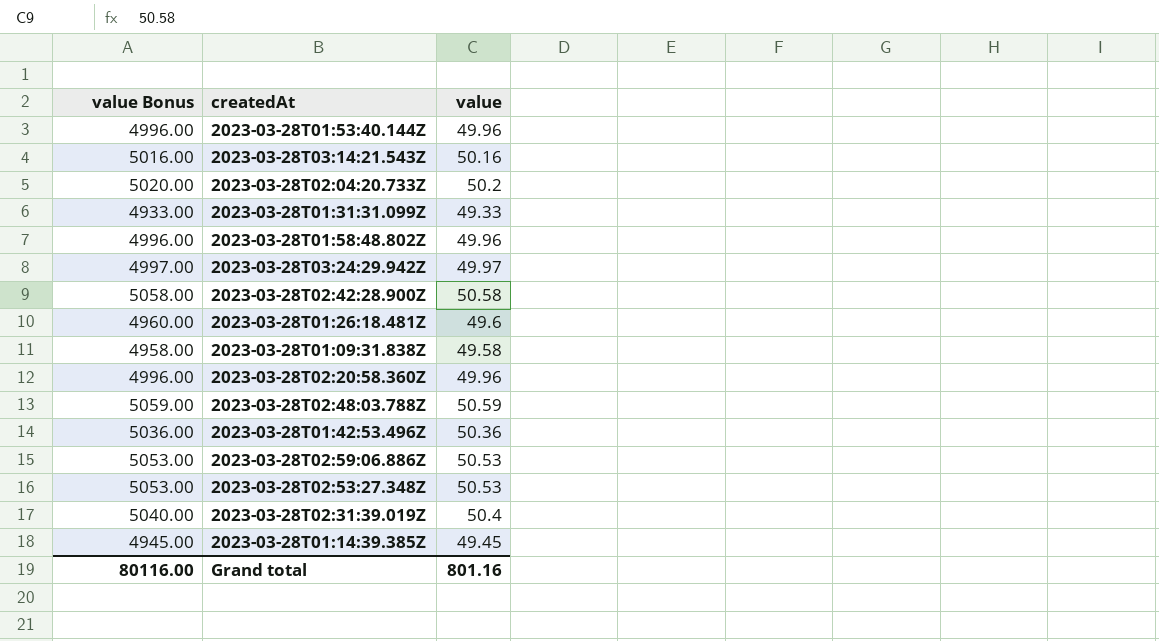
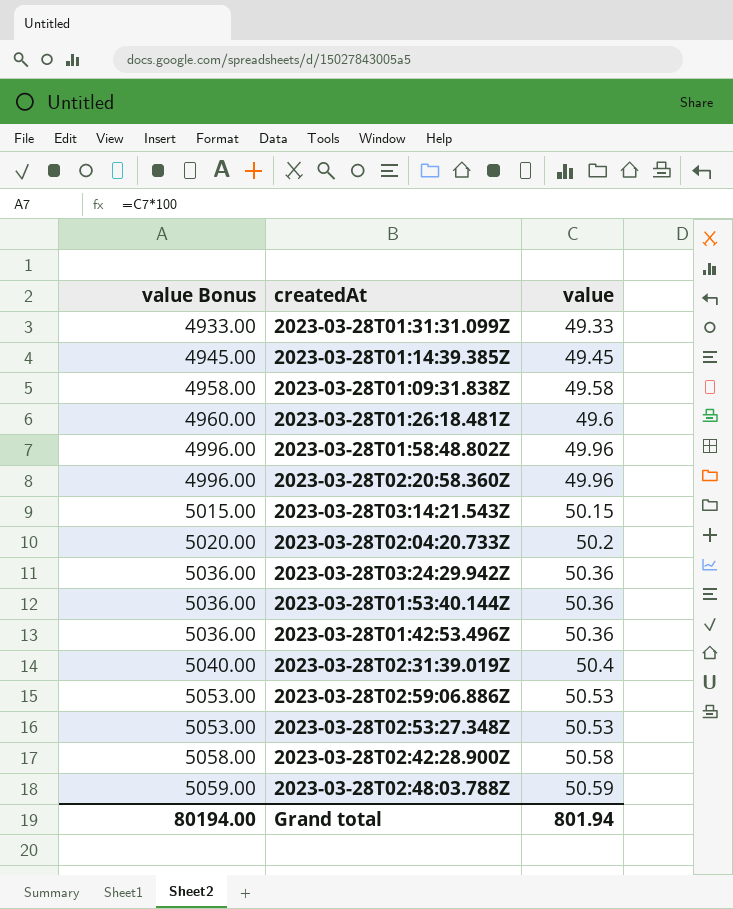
row order: none -> value Bonus ascending
2023-03-28T03:14:21.543Z | value Bonus: 5016.00 -> 5015.00
2023-03-28T03:14:21.543Z | value: 50.16 -> 50.15
2023-03-28T03:24:29.942Z | value Bonus: 4997.00 -> 5036.00
2023-03-28T03:24:29.942Z | value: 49.97 -> 50.36
2023-03-28T01:53:40.144Z | value Bonus: 4996.00 -> 5036.00
2023-03-28T01:53:40.144Z | value: 49.96 -> 50.36
Grand total | value Bonus: 80116.00 -> 80194.00
Grand total | value: 801.16 -> 801.94

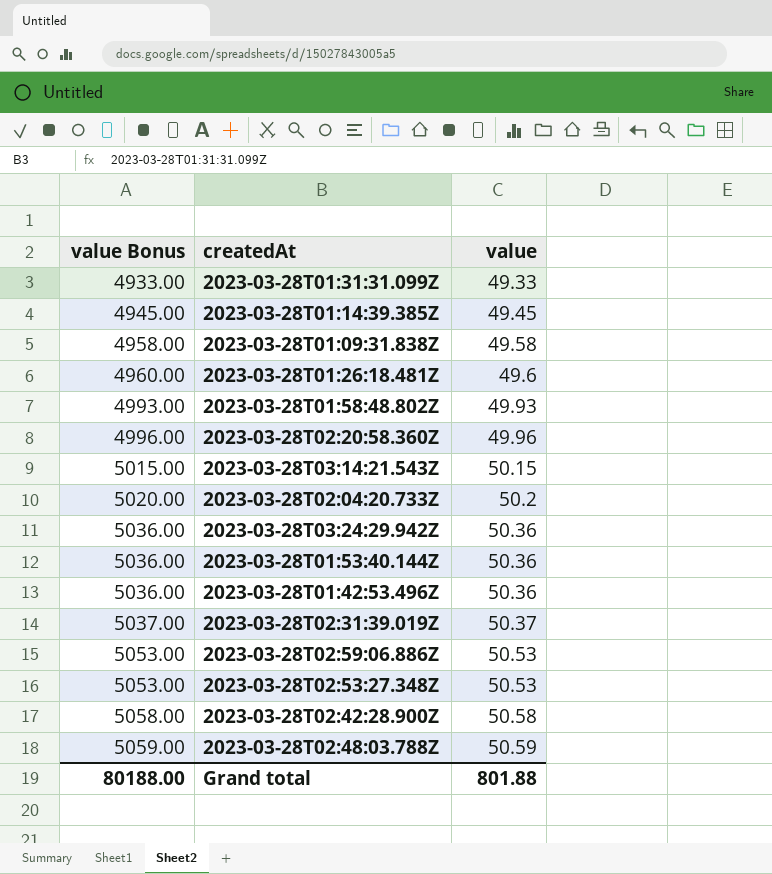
2023-03-28T01:58:48.802Z | value Bonus: 4996.00 -> 4993.00
2023-03-28T01:58:48.802Z | value: 49.96 -> 49.93
2023-03-28T02:31:39.019Z | value Bonus: 5040.00 -> 5037.00
2023-03-28T02:31:39.019Z | value: 50.4 -> 50.37
Grand total | value Bonus: 80194.00 -> 80188.00
Grand total | value: 801.94 -> 801.88

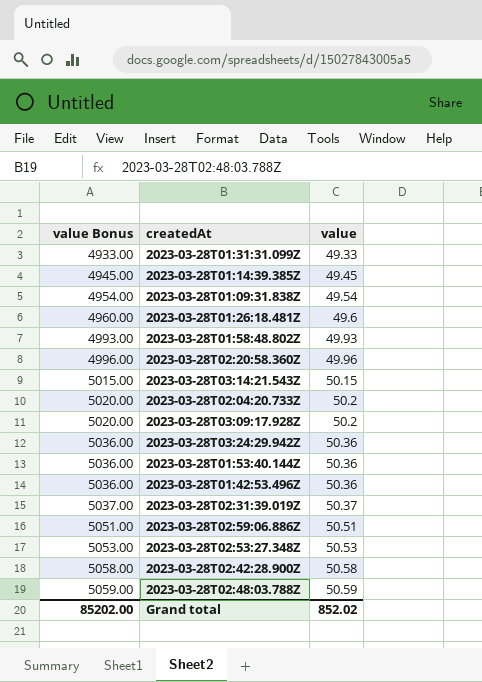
2023-03-28T01:09:31.838Z | value Bonus: 4958.00 -> 4954.00
2023-03-28T01:09:31.838Z | value: 49.58 -> 49.54
row 2023-03-28T03:09:17.928Z: none -> 5020.00 | 50.2
2023-03-28T02:59:06.886Z | value Bonus: 5053.00 -> 5051.00
2023-03-28T02:59:06.886Z | value: 50.53 -> 50.51
Grand total | value Bonus: 80188.00 -> 85202.00
Grand total | value: 801.88 -> 852.02

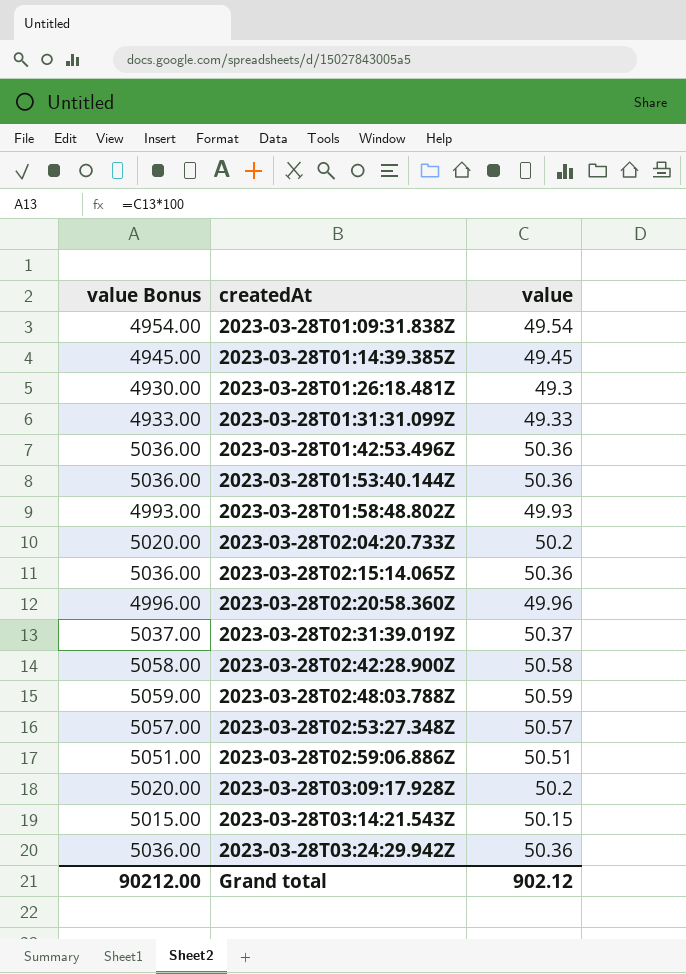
row order: value Bonus ascending -> createdAt ascending
2023-03-28T01:26:18.481Z | value Bonus: 4960.00 -> 4930.00
2023-03-28T01:26:18.481Z | value: 49.6 -> 49.3
row 2023-03-28T02:15:14.065Z: none -> 5036.00 | 50.36
2023-03-28T02:53:27.348Z | value Bonus: 5053.00 -> 5057.00
2023-03-28T02:53:27.348Z | value: 50.53 -> 50.57
Grand total | value Bonus: 85202.00 -> 90212.00
Grand total | value: 852.02 -> 902.12

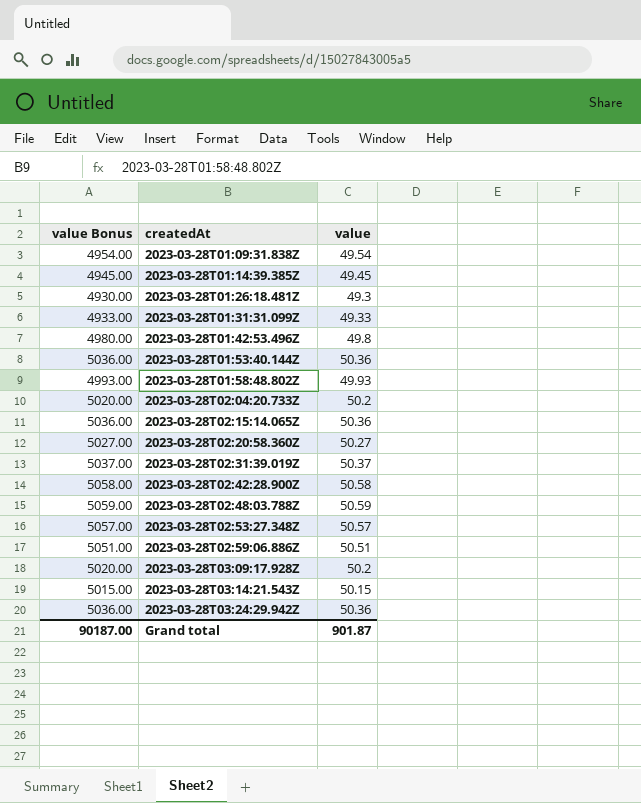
2023-03-28T01:42:53.496Z | value Bonus: 5036.00 -> 4980.00
2023-03-28T01:42:53.496Z | value: 50.36 -> 49.8
2023-03-28T02:20:58.360Z | value Bonus: 4996.00 -> 5027.00
2023-03-28T02:20:58.360Z | value: 49.96 -> 50.27
Grand total | value Bonus: 90212.00 -> 90187.00
Grand total | value: 902.12 -> 901.87

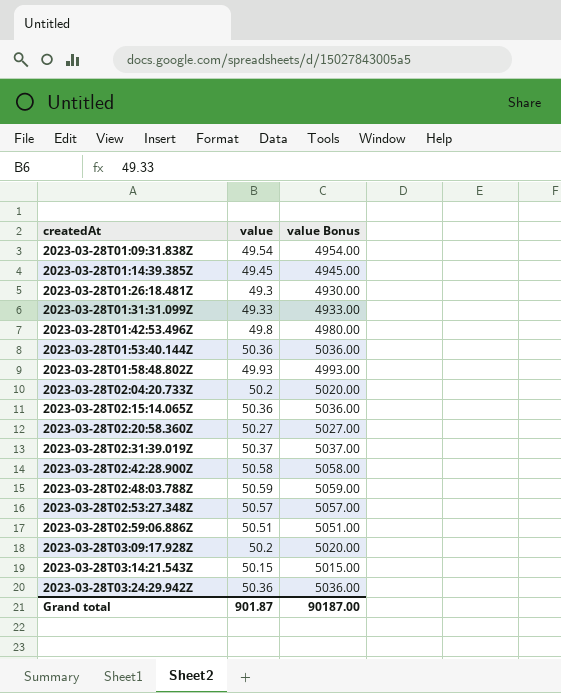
column value Bonus | position: 1 -> 3

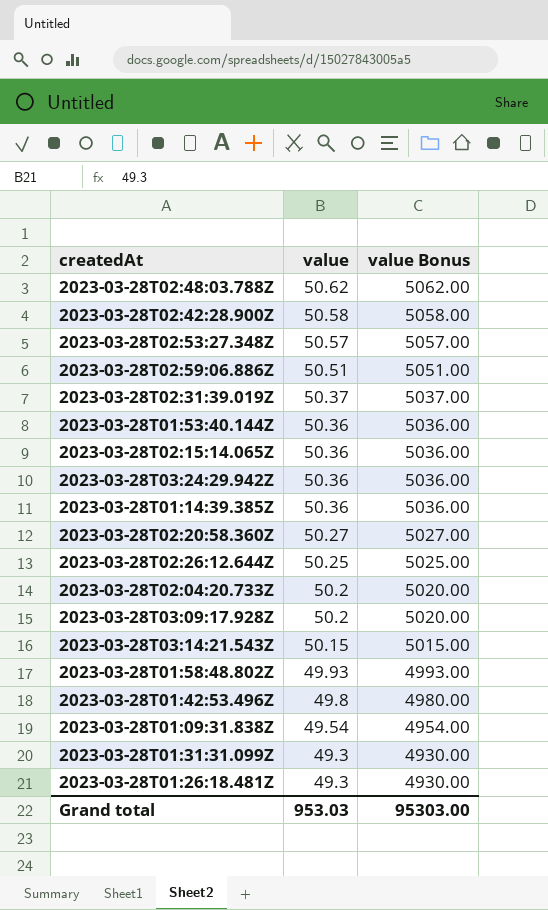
row order: createdAt ascending -> value descending
2023-03-28T02:48:03.788Z | value: 50.59 -> 50.62
2023-03-28T02:48:03.788Z | value Bonus: 5059.00 -> 5062.00
2023-03-28T01:14:39.385Z | value: 49.45 -> 50.36
2023-03-28T01:14:39.385Z | value Bonus: 4945.00 -> 5036.00
row 2023-03-28T02:26:12.644Z: none -> 50.25 | 5025.00
2023-03-28T01:31:31.099Z | value: 49.33 -> 49.3
2023-03-28T01:31:31.099Z | value Bonus: 4933.00 -> 4930.00
Grand total | value: 901.87 -> 953.03
Grand total | value Bonus: 90187.00 -> 95303.00

